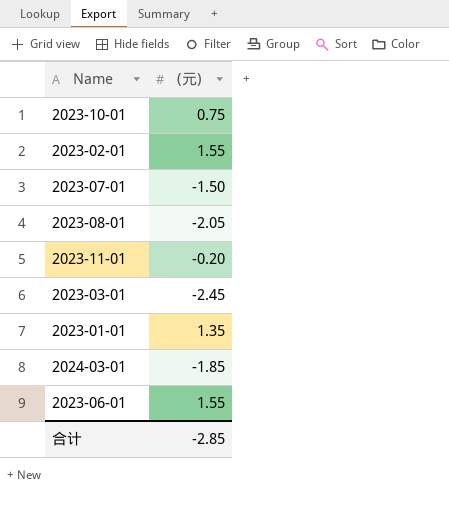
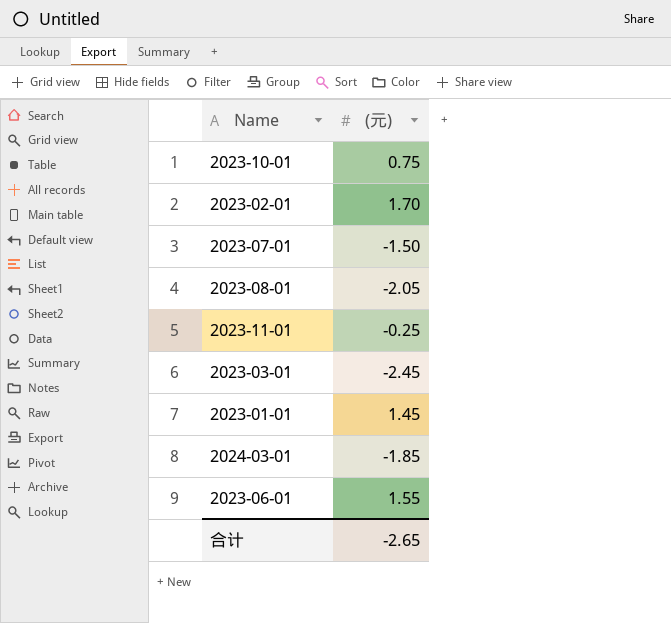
2023-02-01 | (元): 1.55 -> 1.70
2023-11-01 | (元): -0.20 -> -0.25
2023-01-01 | (元): 1.35 -> 1.45
合计 | (元): -2.85 -> -2.65

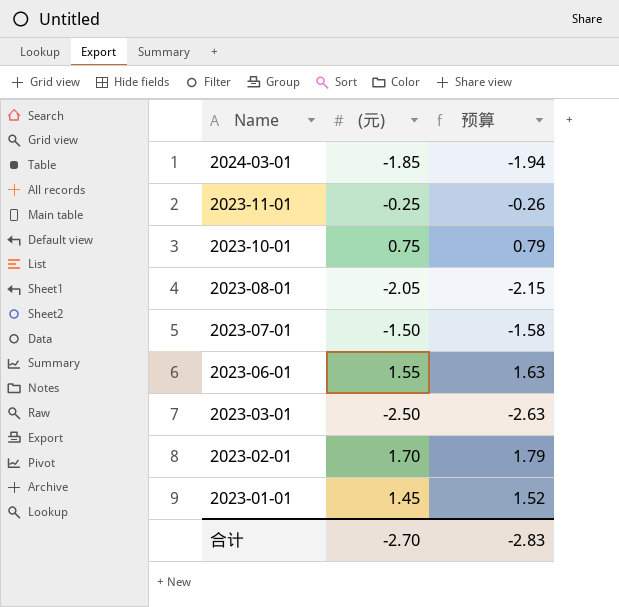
row order: none -> Name descending
column 预算 | formula: none -> [(元)] * 1.05
2023-03-01 | (元): -2.45 -> -2.50
合计 | (元): -2.65 -> -2.70

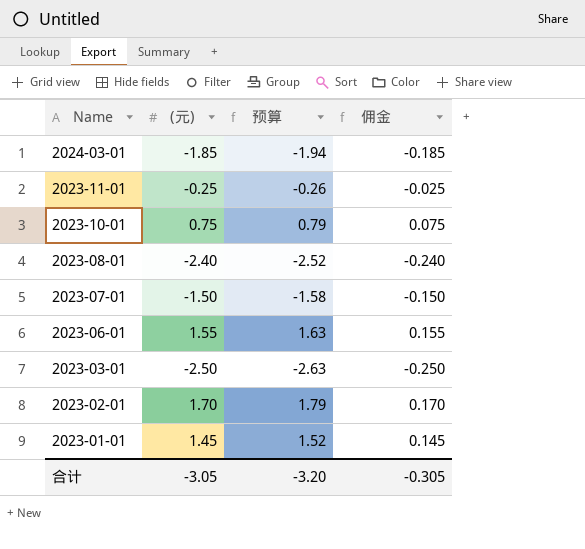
column 佣金 | formula: none -> [(元)] * 0.1
2023-08-01 | (元): -2.05 -> -2.40
2023-08-01 | 预算: -2.15 -> -2.52
合计 | (元): -2.70 -> -3.05
合计 | 预算: -2.83 -> -3.20

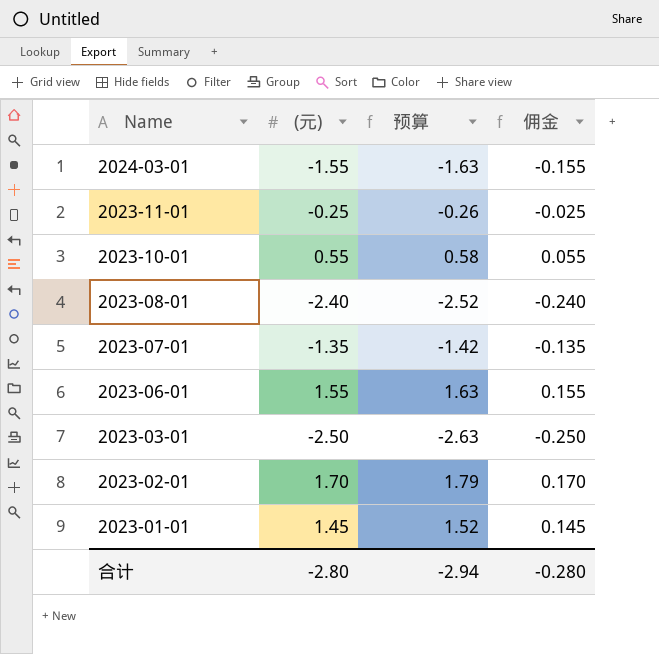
2024-03-01 | (元): -1.85 -> -1.55
2024-03-01 | 预算: -1.94 -> -1.63
2024-03-01 | 佣金: -0.185 -> -0.155
2023-10-01 | (元): 0.75 -> 0.55
2023-10-01 | 预算: 0.79 -> 0.58
2023-10-01 | 佣金: 0.075 -> 0.055
2023-07-01 | (元): -1.50 -> -1.35
2023-07-01 | 预算: -1.58 -> -1.42
2023-07-01 | 佣金: -0.150 -> -0.135
合计 | (元): -3.05 -> -2.80
合计 | 预算: -3.20 -> -2.94
合计 | 佣金: -0.305 -> -0.280

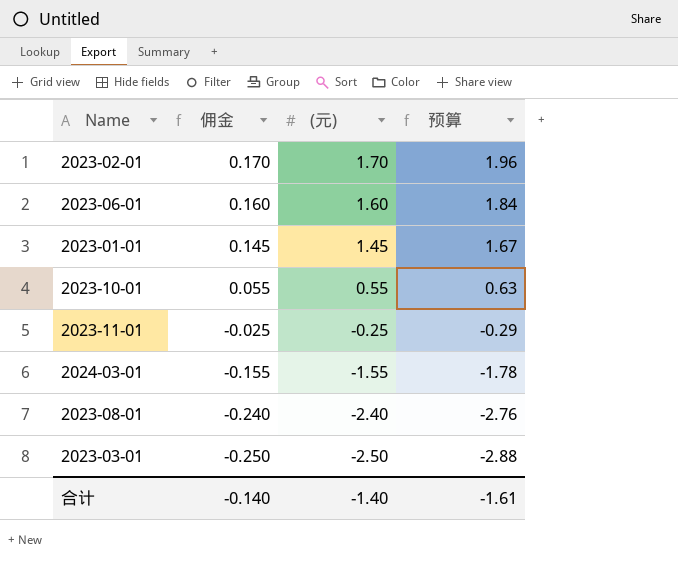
row order: Name descending -> 佣金 descending
column 佣金 | position: 4 -> 2
column 预算 | formula: [(元)] * 1.05 -> [(元)] * 1.15
row 2023-07-01: -1.35 | -1.42 | -0.135 -> none
2023-06-01 | 佣金: 0.155 -> 0.160
2023-06-01 | (元): 1.55 -> 1.60
合计 | 佣金: -0.280 -> -0.140
合计 | (元): -2.80 -> -1.40
合计 | 预算: -2.94 -> -1.61

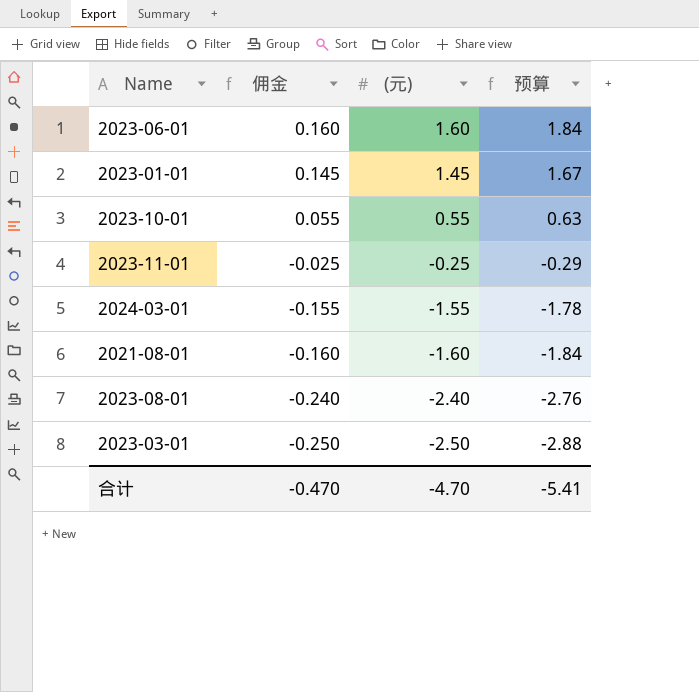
row 2023-02-01: 0.170 | 1.70 | 1.96 -> none
row 2021-08-01: none -> -0.160 | -1.60 | -1.84
合计 | 佣金: -0.140 -> -0.470
合计 | (元): -1.40 -> -4.70
合计 | 预算: -1.61 -> -5.41

